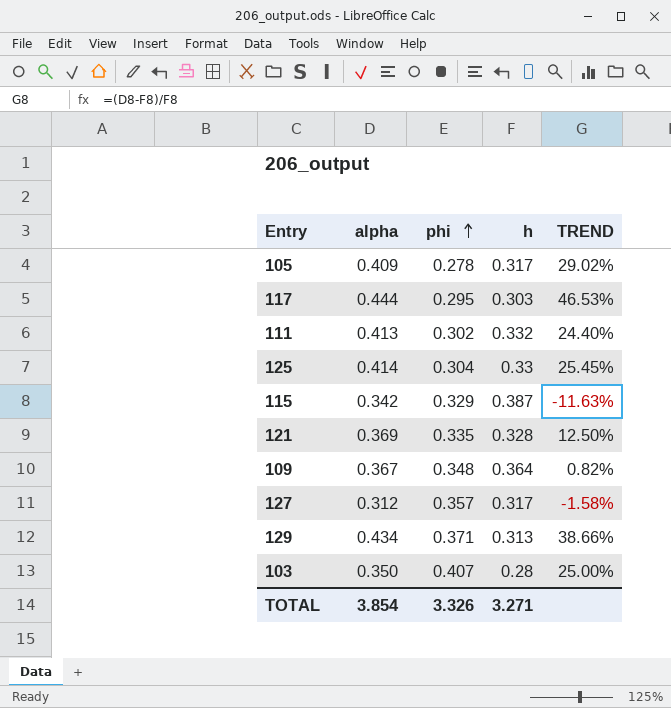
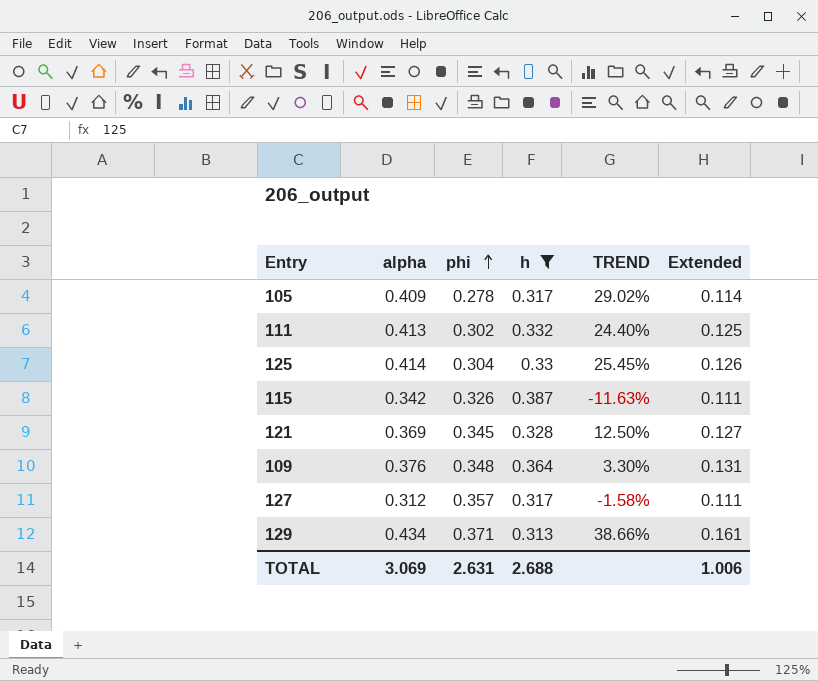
filter: none -> h >= 0.313
column Extended | formula: none -> [alpha] * [phi]
115 | phi: 0.329 -> 0.326
121 | phi: 0.335 -> 0.345
109 | alpha: 0.367 -> 0.376
109 | TREND: 0.82% -> 3.30%
TOTAL | alpha: 3.854 -> 3.069
TOTAL | phi: 3.326 -> 2.631
TOTAL | h: 3.271 -> 2.688

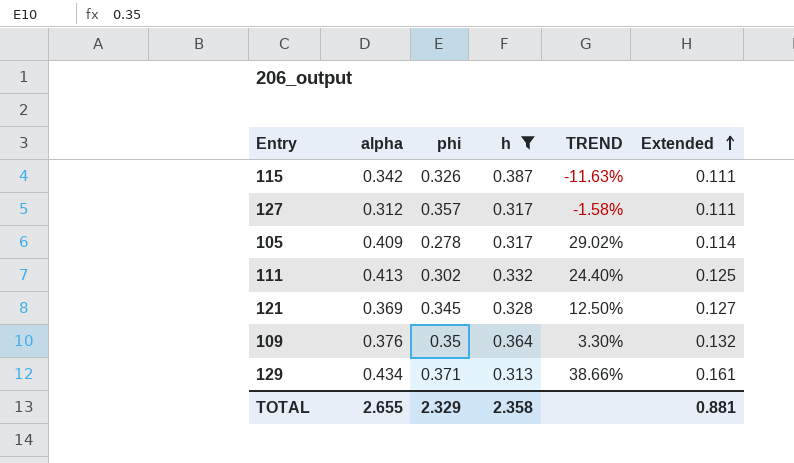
row order: phi ascending -> Extended ascending
row 125: 0.414 | 0.304 | 0.33 | 25.45% | 0.126 -> none
109 | phi: 0.348 -> 0.35
109 | Extended: 0.131 -> 0.132
TOTAL | alpha: 3.069 -> 2.655
TOTAL | phi: 2.631 -> 2.329
TOTAL | h: 2.688 -> 2.358
TOTAL | Extended: 1.006 -> 0.881

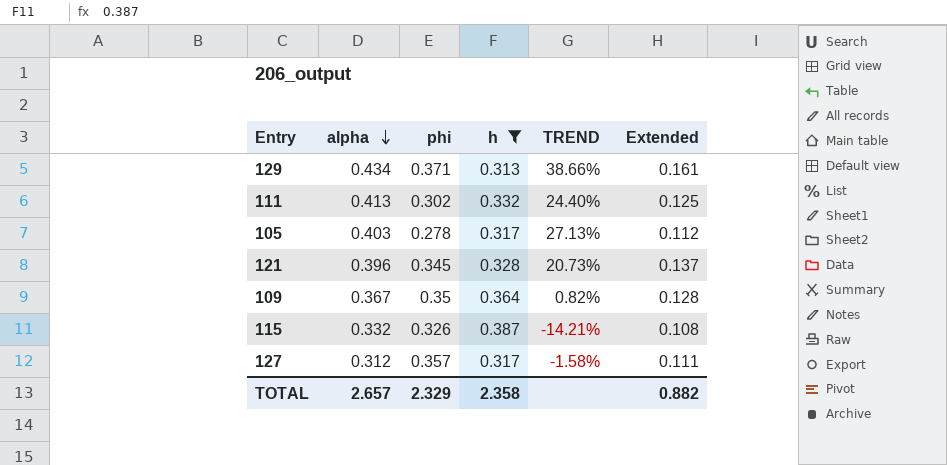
row order: Extended ascending -> alpha descending
105 | alpha: 0.409 -> 0.403
105 | TREND: 29.02% -> 27.13%
105 | Extended: 0.114 -> 0.112
121 | alpha: 0.369 -> 0.396
121 | TREND: 12.50% -> 20.73%
121 | Extended: 0.127 -> 0.137
109 | alpha: 0.376 -> 0.367
109 | TREND: 3.30% -> 0.82%
109 | Extended: 0.132 -> 0.128
115 | alpha: 0.342 -> 0.332
115 | TREND: -11.63% -> -14.21%
115 | Extended: 0.111 -> 0.108
TOTAL | alpha: 2.655 -> 2.657
TOTAL | Extended: 0.881 -> 0.882

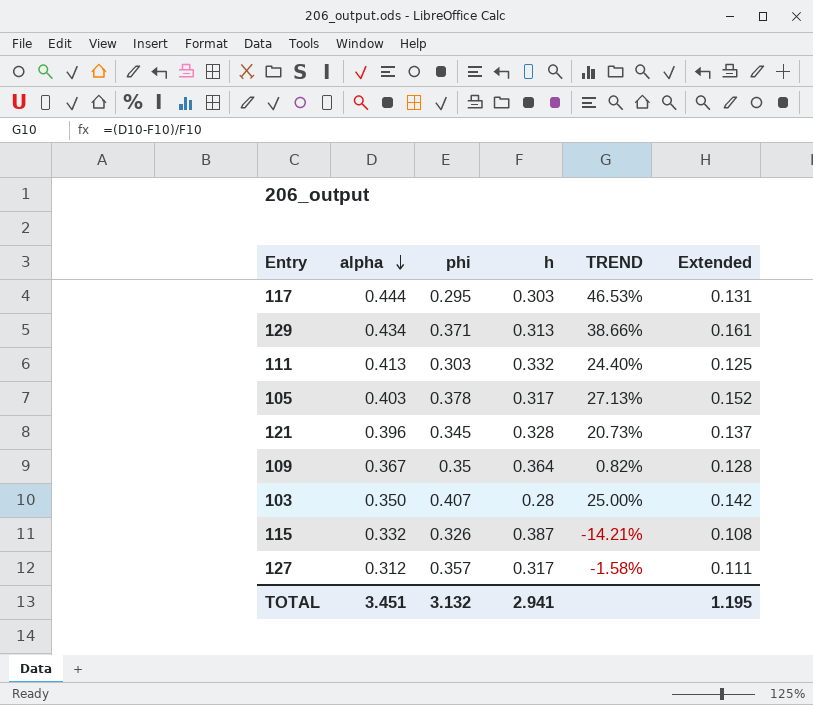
filter: h >= 0.313 -> none
111 | phi: 0.302 -> 0.303
105 | phi: 0.278 -> 0.378
105 | Extended: 0.112 -> 0.152
TOTAL | alpha: 2.657 -> 3.451
TOTAL | phi: 2.329 -> 3.132
TOTAL | h: 2.358 -> 2.941
TOTAL | Extended: 0.882 -> 1.195

